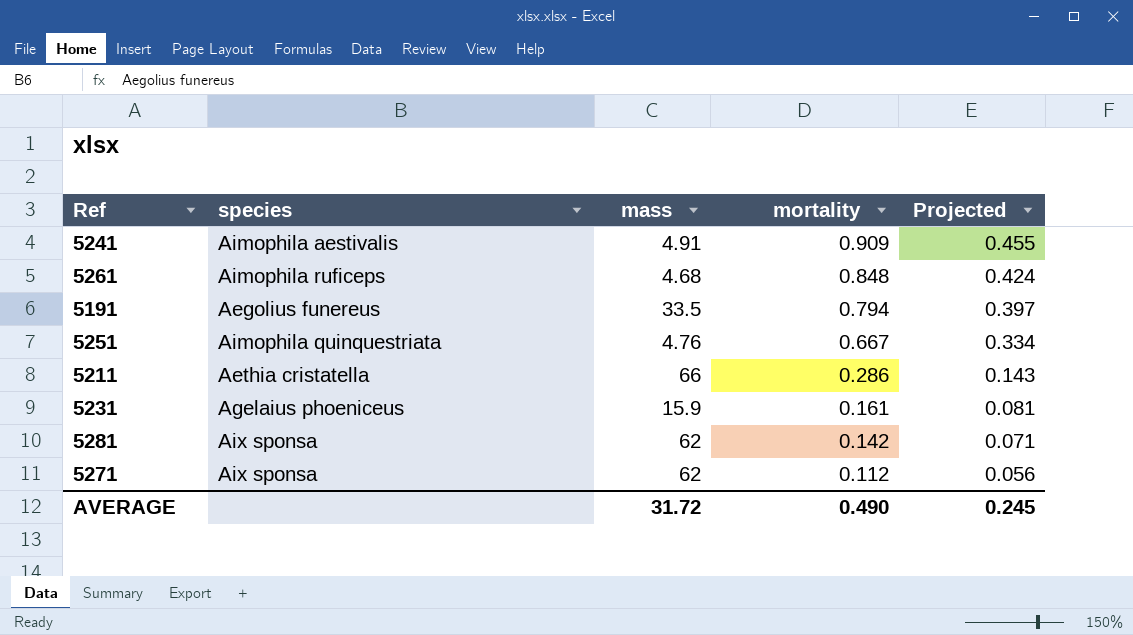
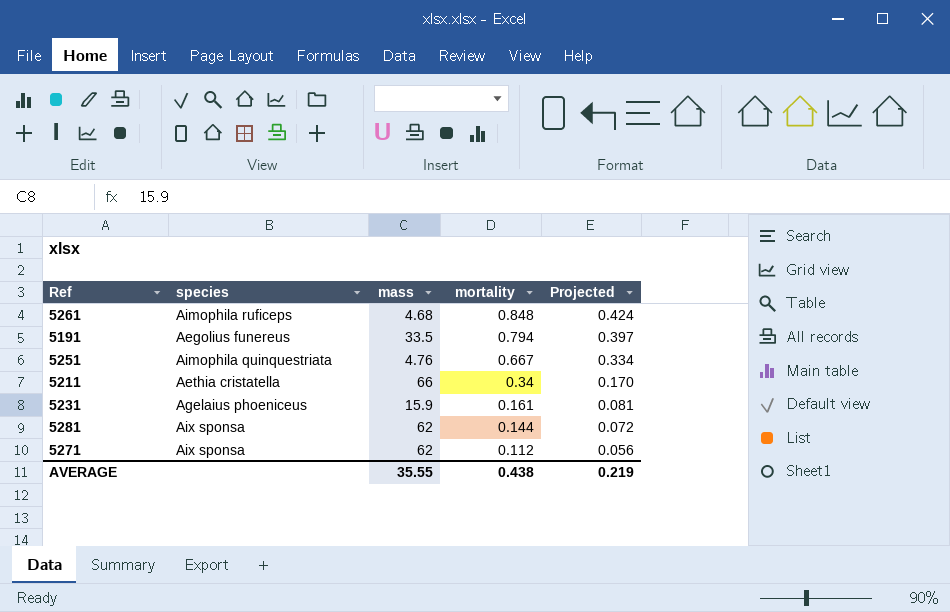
row 5241: Aimophila aestivalis | 4.91 | 0.909 | 0.455 -> none
5211 | mortality: 0.286 -> 0.34
5211 | Projected: 0.143 -> 0.170
5281 | mortality: 0.142 -> 0.144
5281 | Projected: 0.071 -> 0.072
AVERAGE | mass: 31.72 -> 35.55
AVERAGE | mortality: 0.490 -> 0.438
AVERAGE | Projected: 0.245 -> 0.219

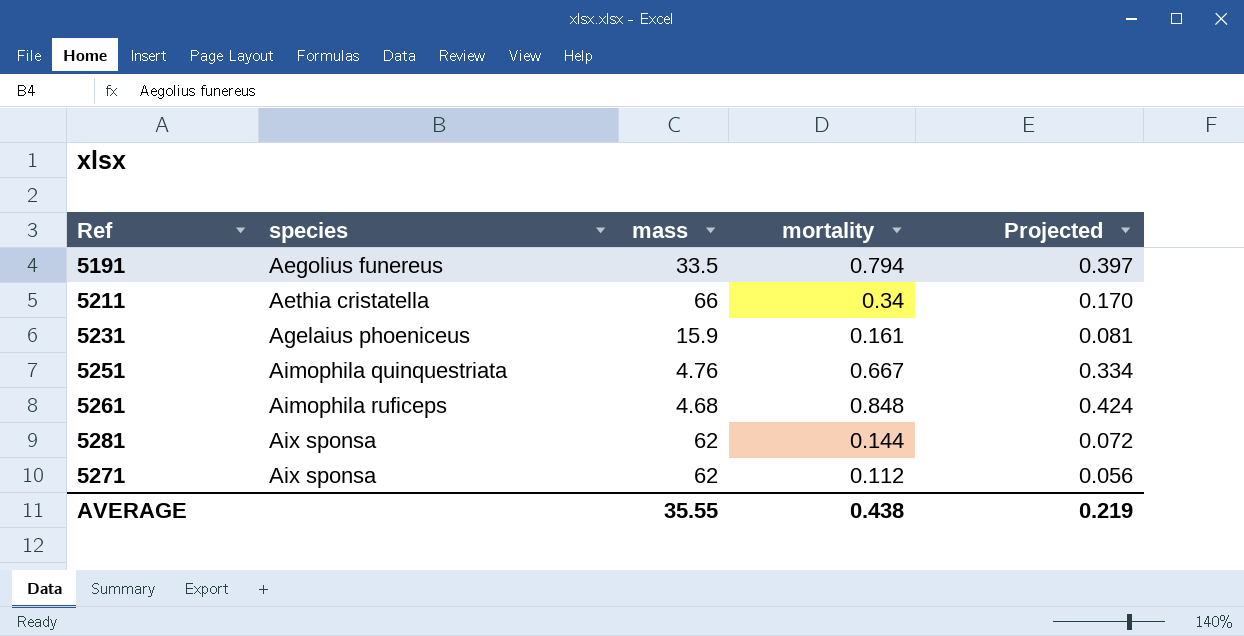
row order: mortality descending -> species ascending

